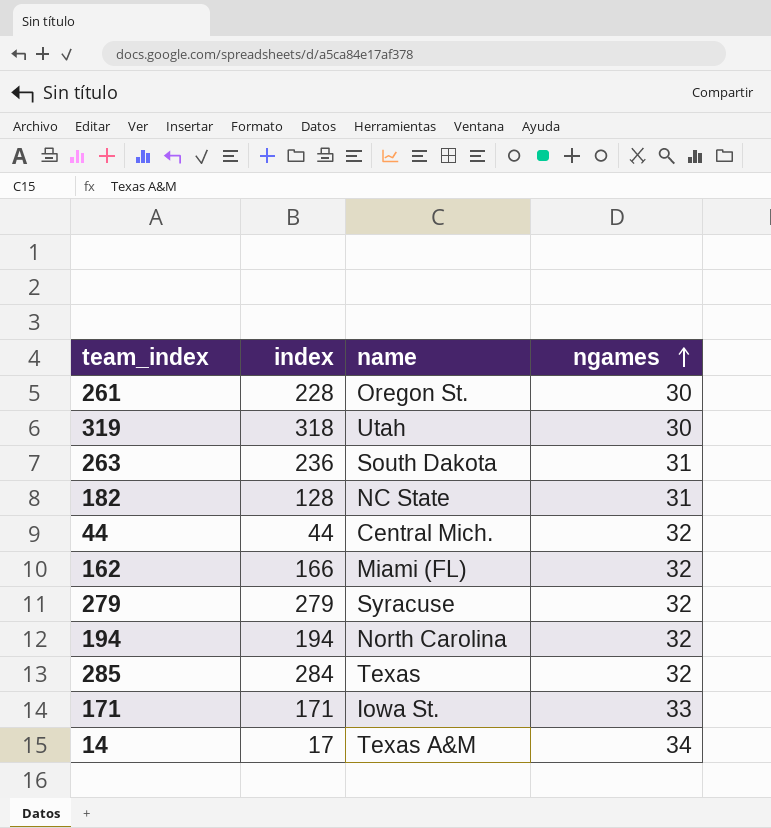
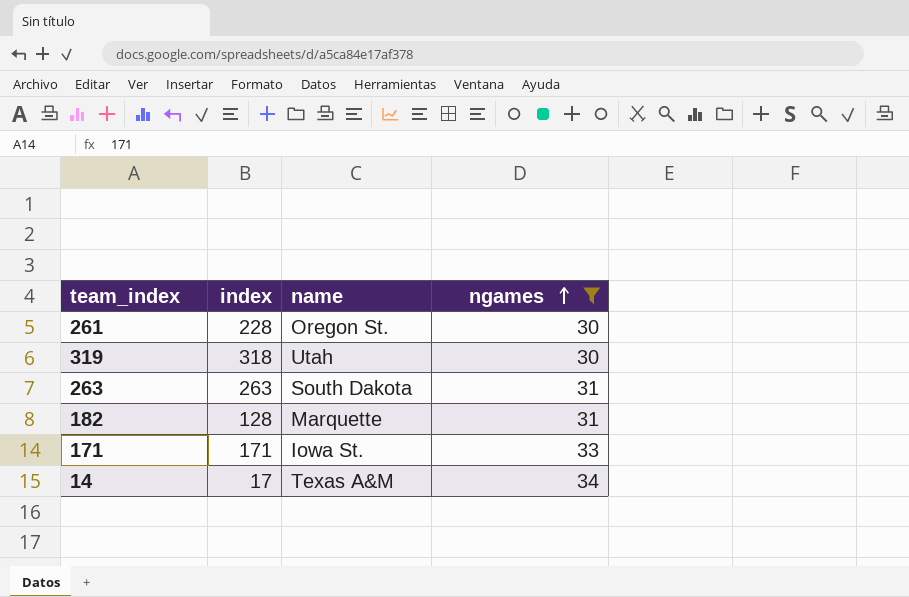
filter: none -> ngames != 32
263 | index: 236 -> 263
182 | name: NC State -> Marquette

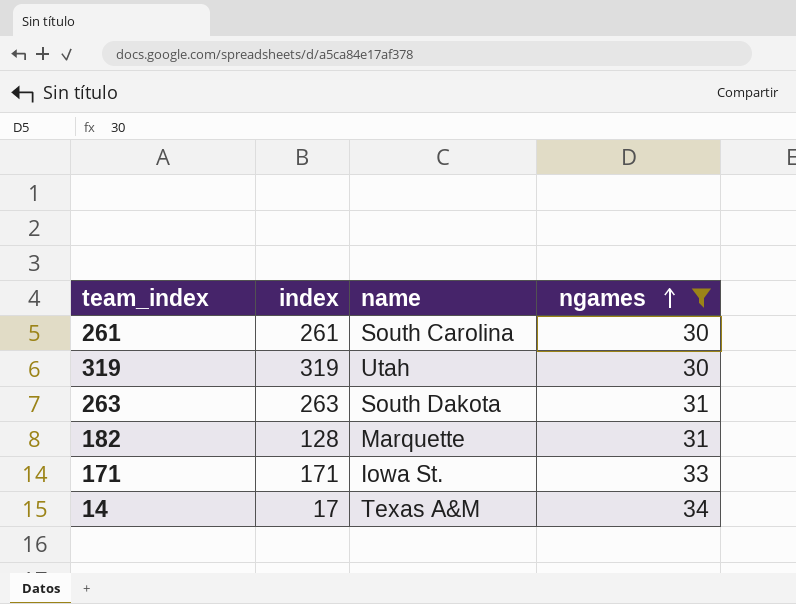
261 | index: 228 -> 261
261 | name: Oregon St. -> South Carolina
319 | index: 318 -> 319

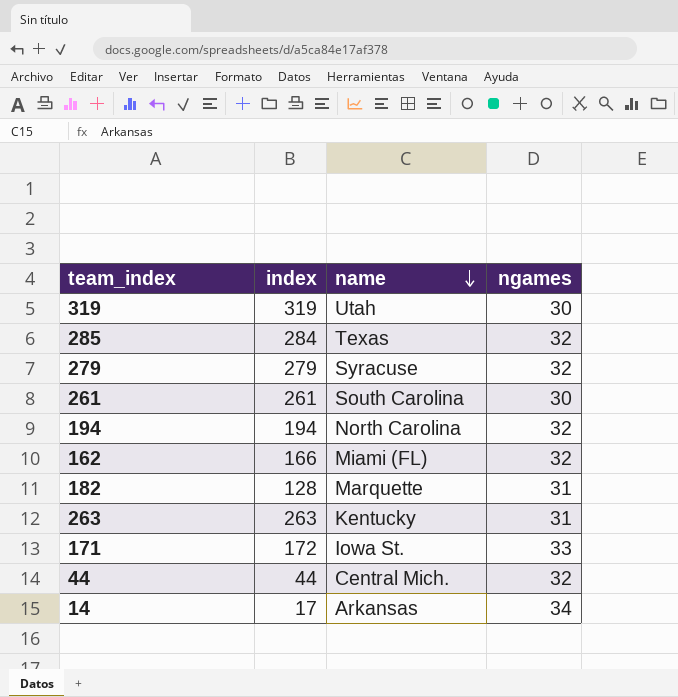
filter: ngames != 32 -> none
row order: ngames ascending -> name descending
263 | name: South Dakota -> Kentucky
171 | index: 171 -> 172
14 | name: Texas A&M -> Arkansas

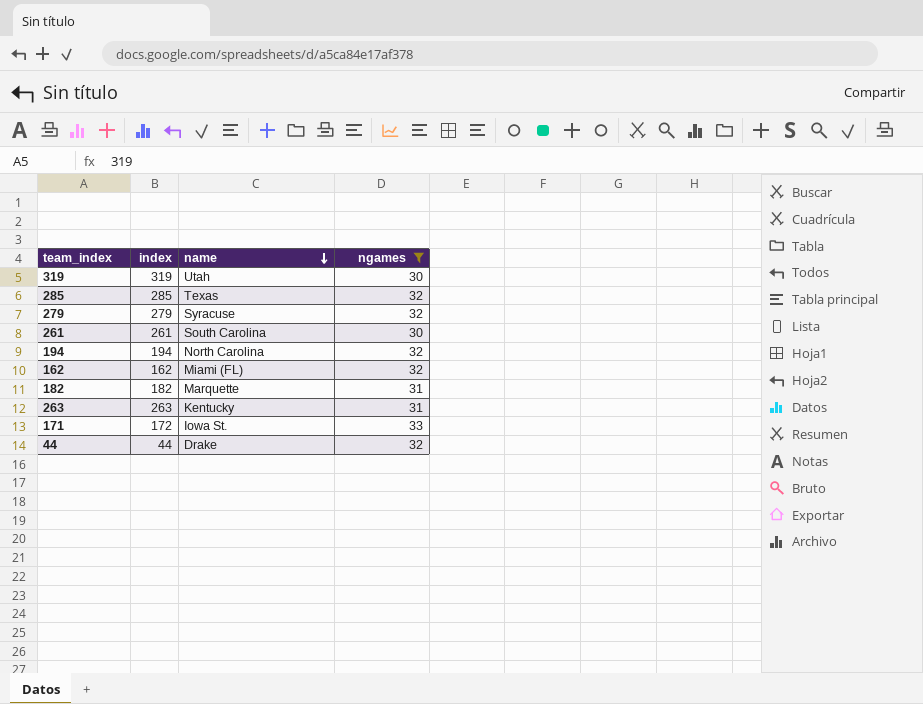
filter: none -> ngames != 34
285 | index: 284 -> 285
162 | index: 166 -> 162
182 | index: 128 -> 182
44 | name: Central Mich. -> Drake

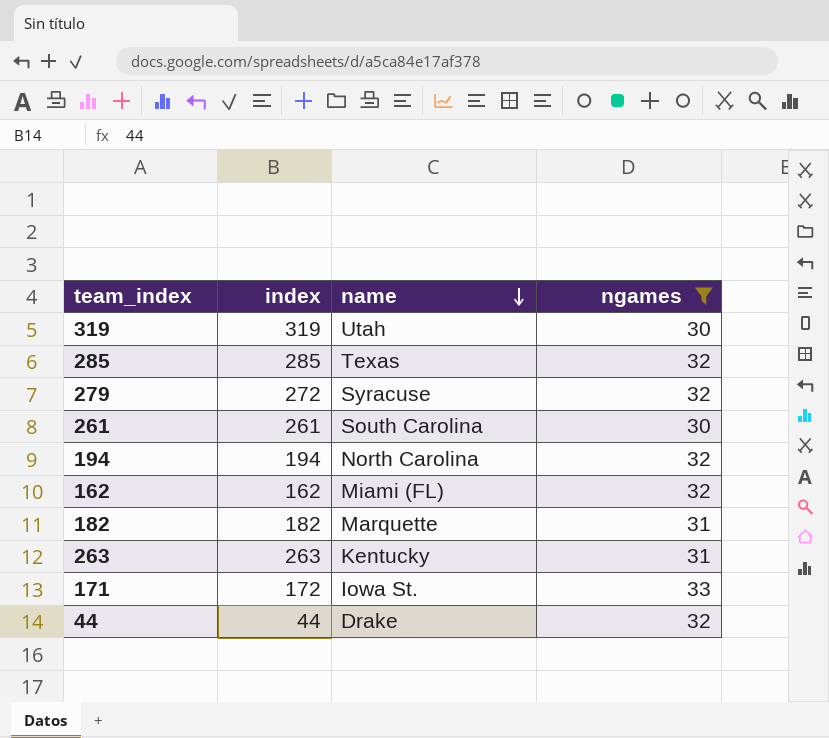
279 | index: 279 -> 272

